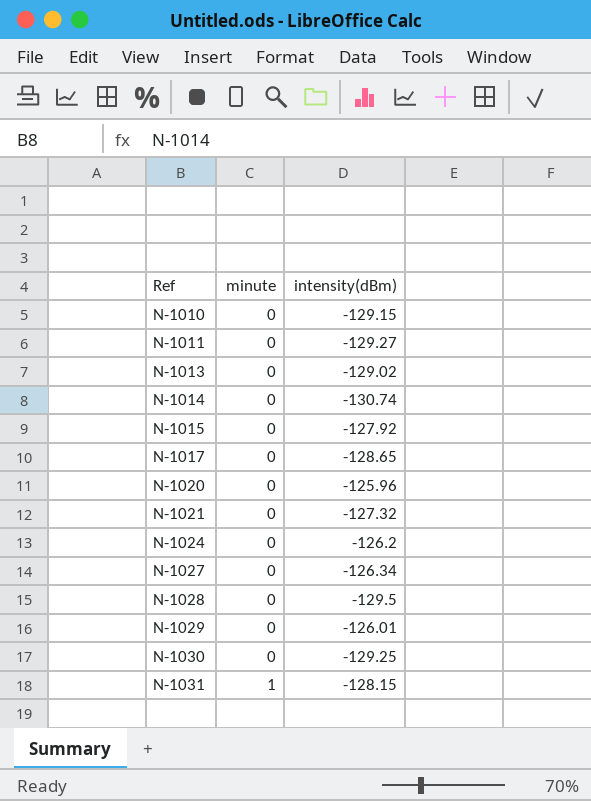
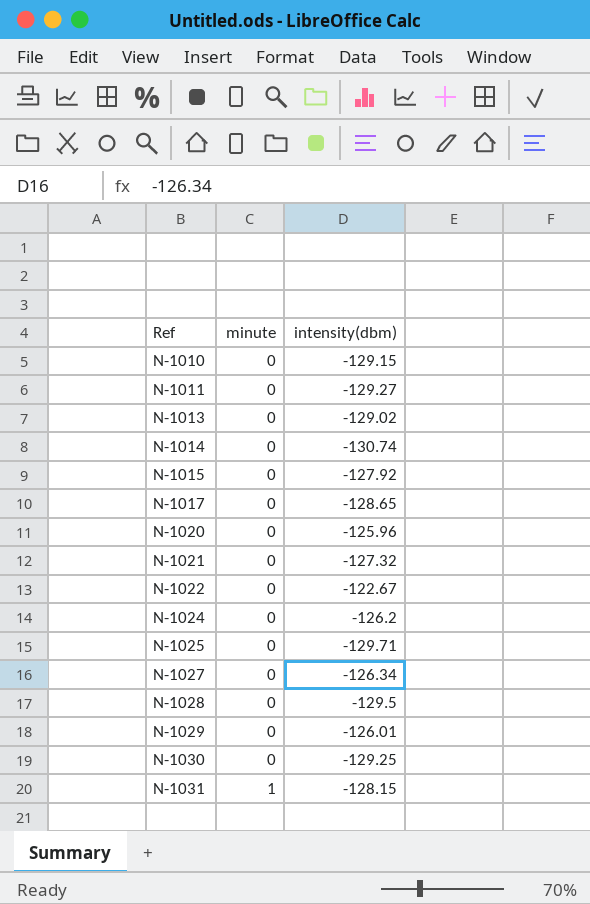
column name: intensity(dBm) -> intensity(dbm)
row N-1022: none -> 0 | -122.67
row N-1025: none -> 0 | -129.71

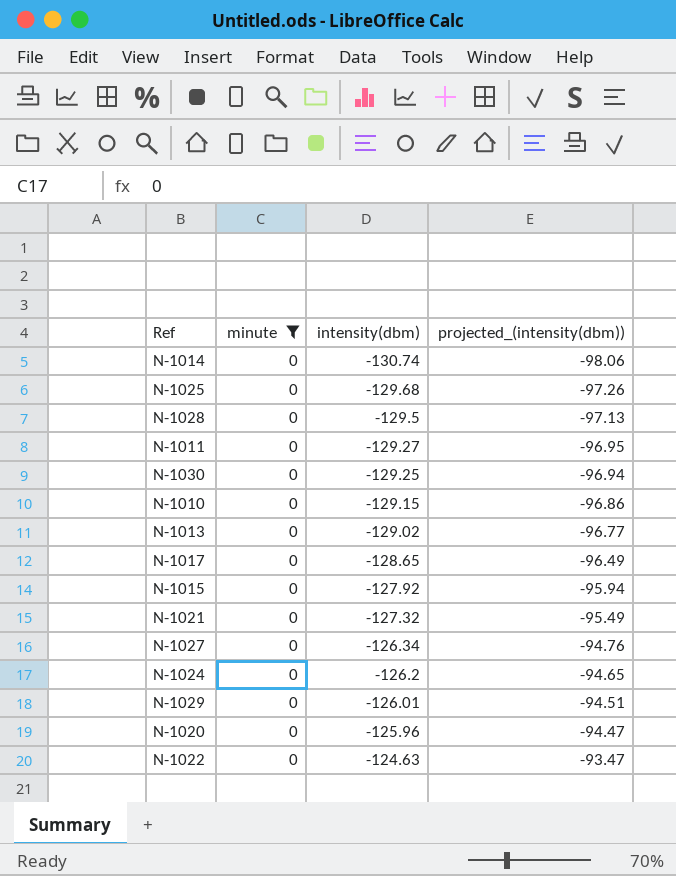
filter: none -> minute = 0
row order: Ref ascending -> intensity(dbm) ascending
column projected_(intensity(dbm)) | formula: none -> [intensity(dbm)] * 0.75
N-1025 | intensity(dbm): -129.71 -> -129.68
N-1022 | intensity(dbm): -122.67 -> -124.63

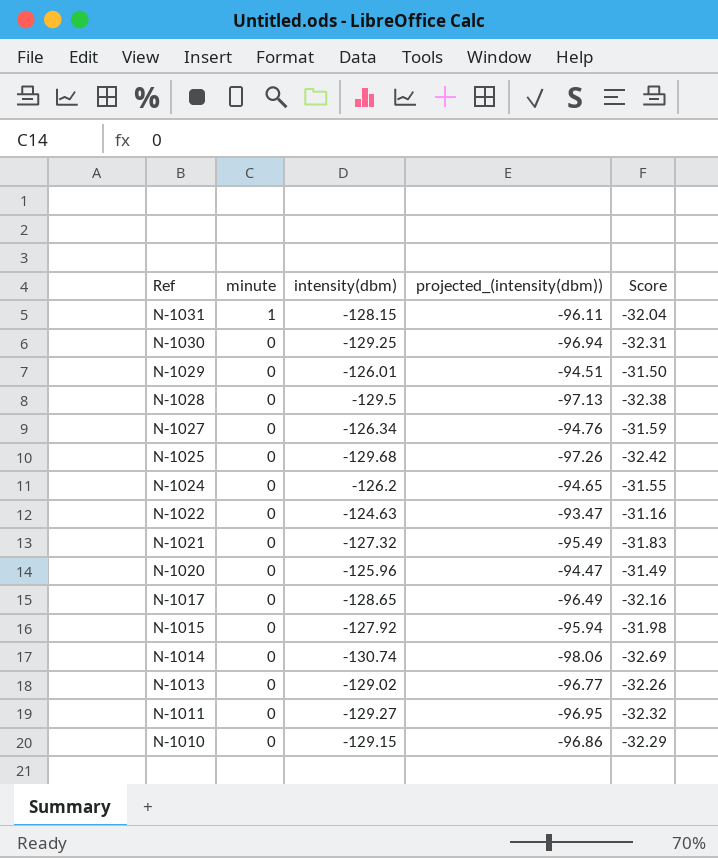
filter: minute = 0 -> none
row order: intensity(dbm) ascending -> Ref descending
column Score | formula: none -> [intensity(dbm)] * 0.25

